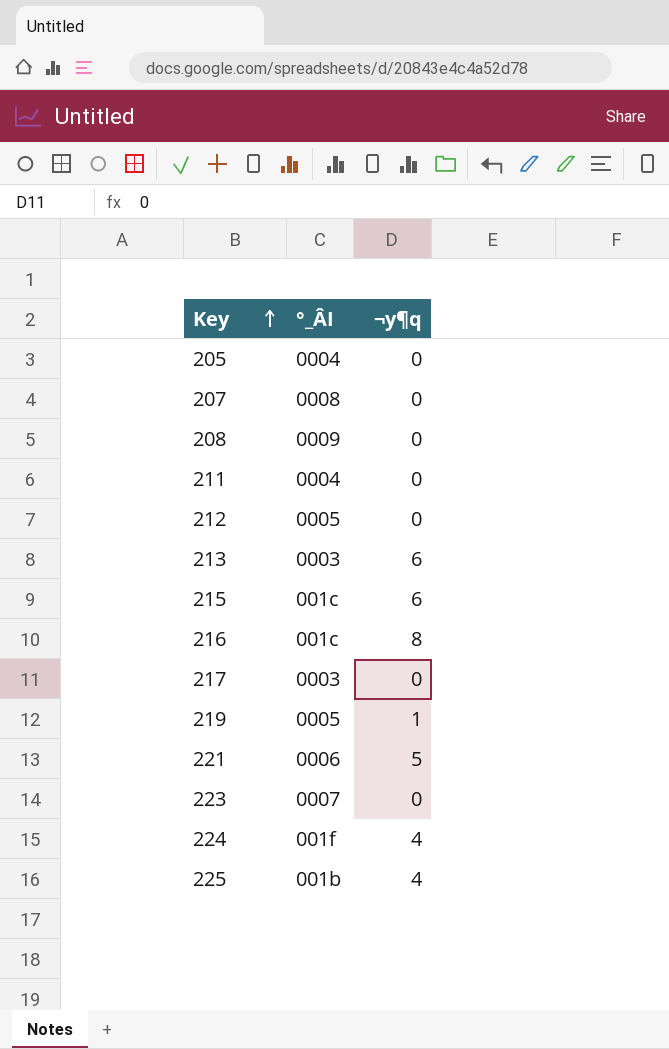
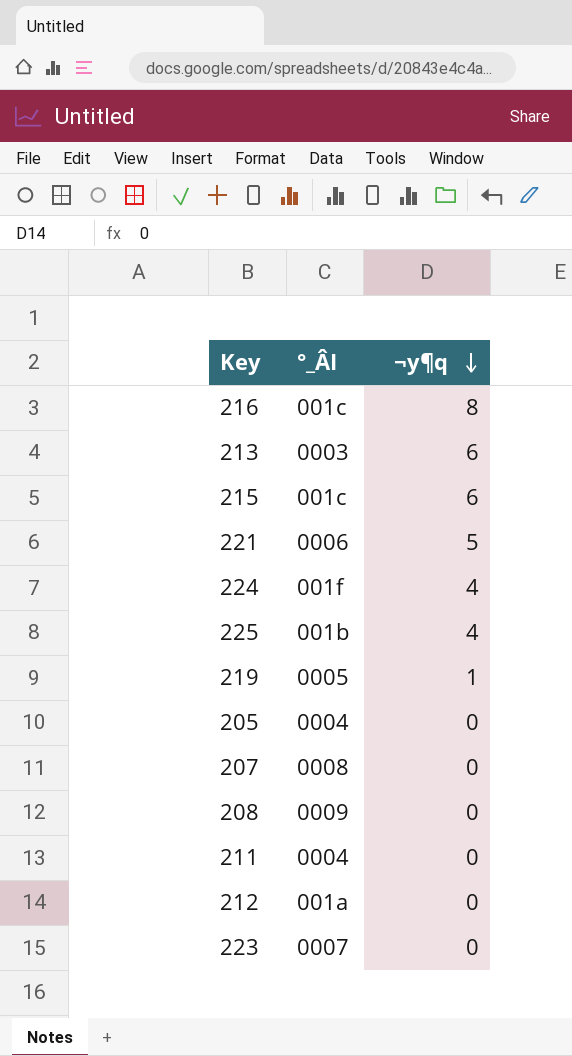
row order: Key ascending -> ¬y¶q descending
row 217: 0003 | 0 -> none
212 | °_ÂI: 0005 -> 001a

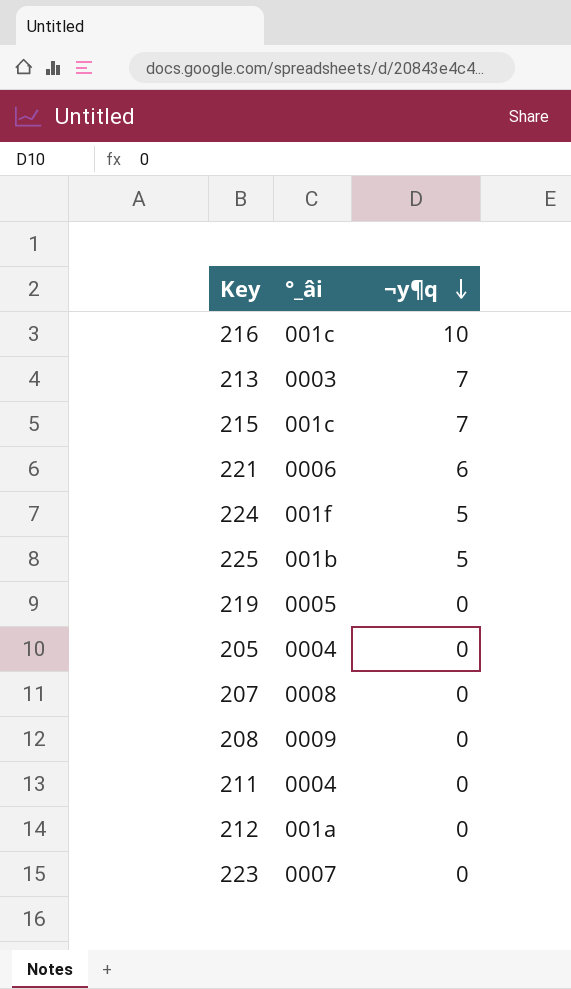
column name: °_ÂI -> °_âi
216 | ¬y¶q: 8 -> 10
213 | ¬y¶q: 6 -> 7
215 | ¬y¶q: 6 -> 7
221 | ¬y¶q: 5 -> 6
224 | ¬y¶q: 4 -> 5
225 | ¬y¶q: 4 -> 5
219 | ¬y¶q: 1 -> 0

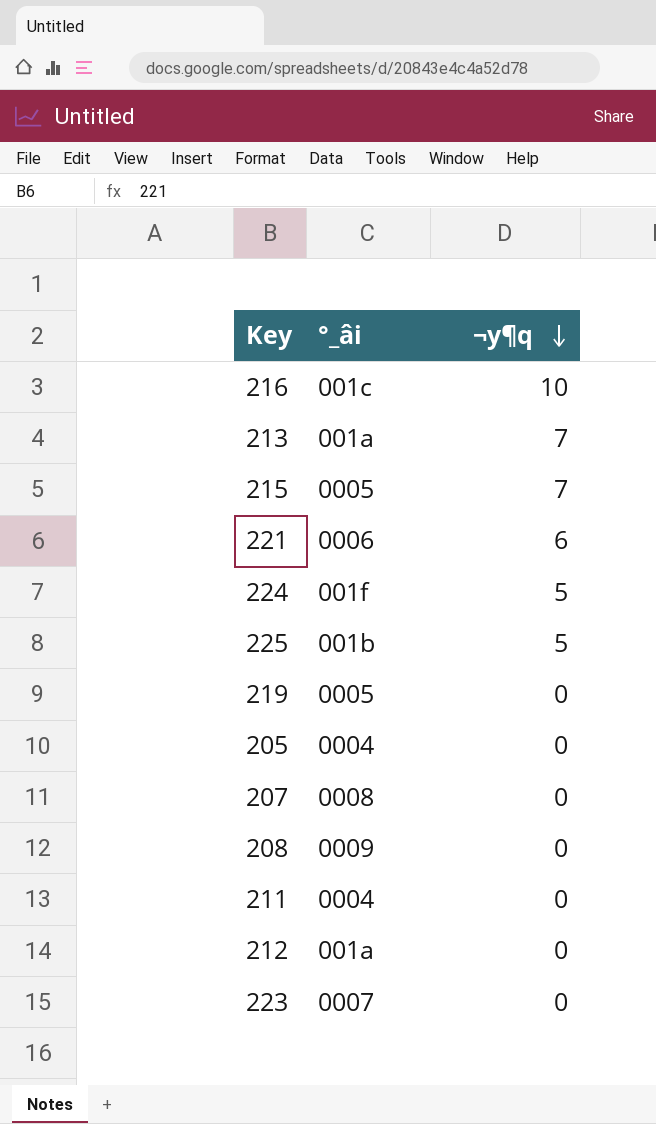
213 | °_âi: 0003 -> 001a
215 | °_âi: 001c -> 0005

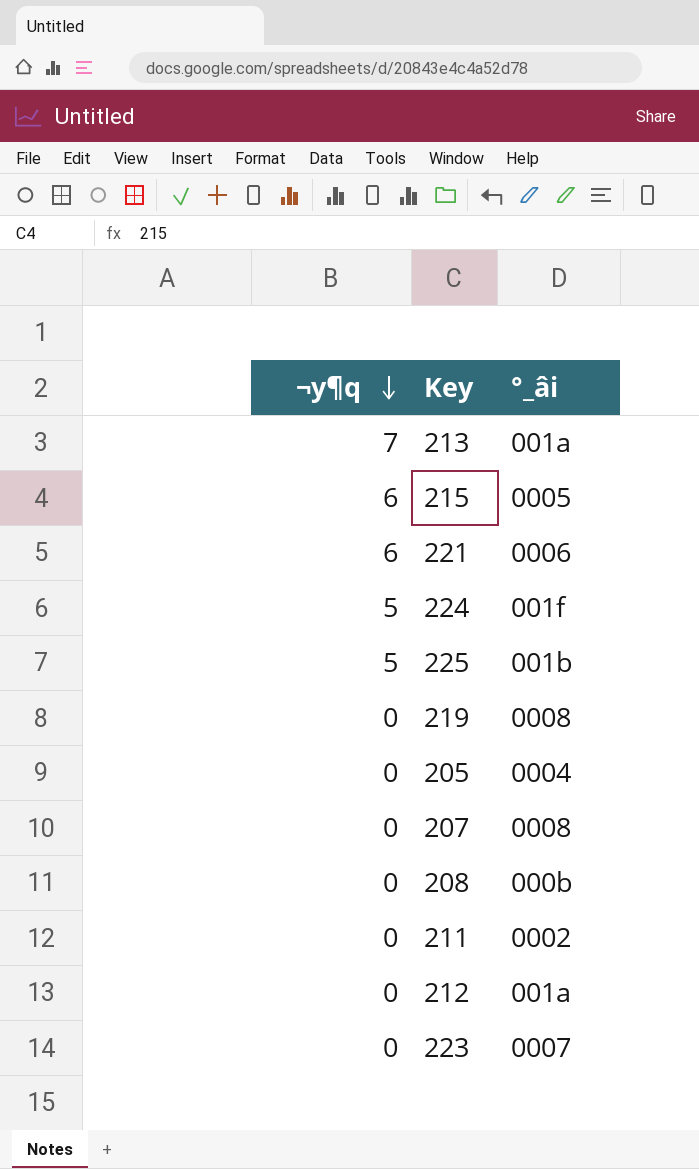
column ¬y¶q | position: 3 -> 1
row 216: 001c | 10 -> none
215 | ¬y¶q: 7 -> 6
219 | °_âi: 0005 -> 0008
208 | °_âi: 0009 -> 000b
211 | °_âi: 0004 -> 0002

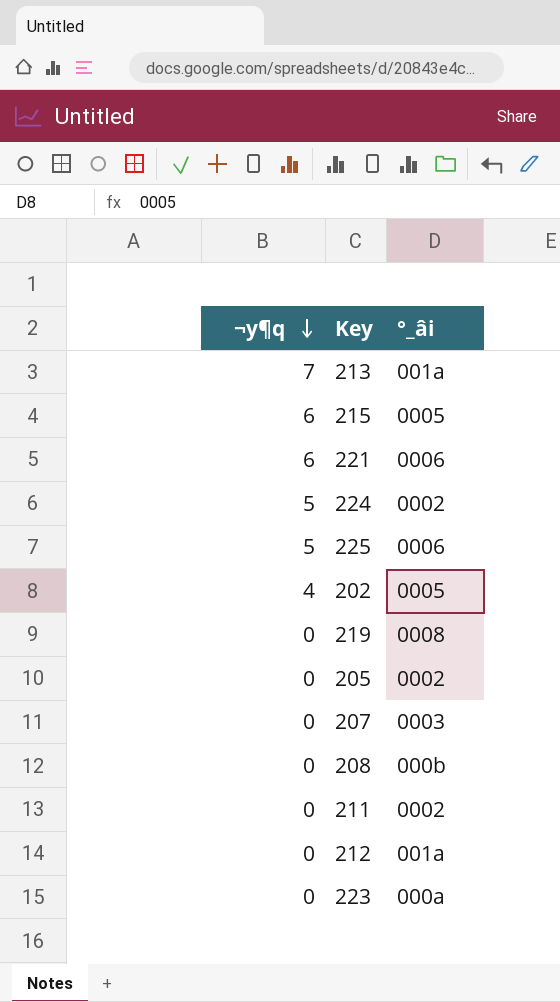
224 | °_âi: 001f -> 0002
225 | °_âi: 001b -> 0006
row 202: none -> 4 | 0005
205 | °_âi: 0004 -> 0002
207 | °_âi: 0008 -> 0003
223 | °_âi: 0007 -> 000a

